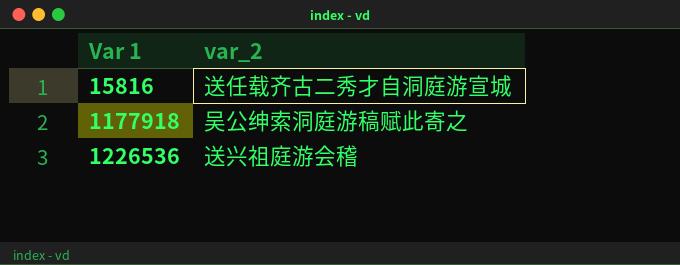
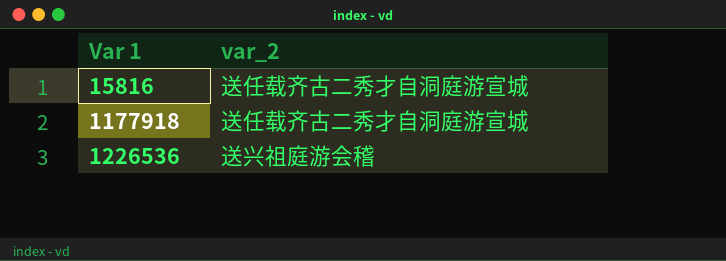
1177918 | var_2: 吴公绅索洞庭游稿赋此寄之 -> 送任载齐古二秀才自洞庭游宣城

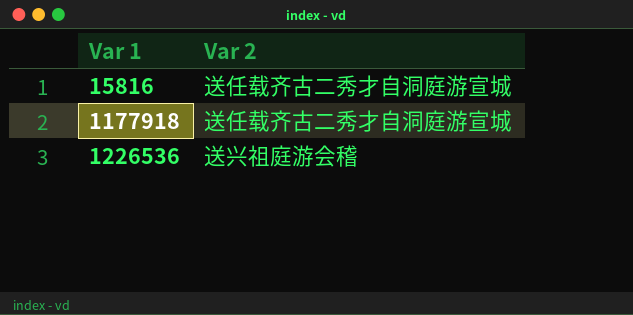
column name: var_2 -> Var 2

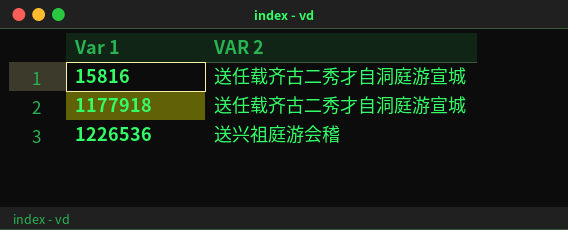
column name: Var 2 -> VAR 2

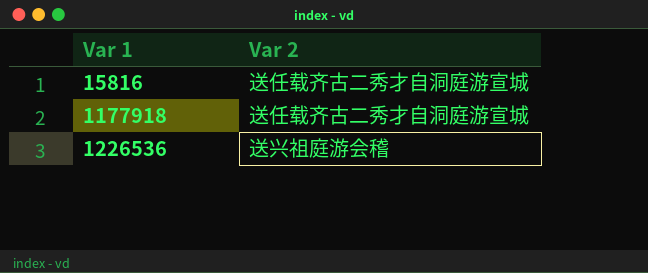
column name: VAR 2 -> Var 2

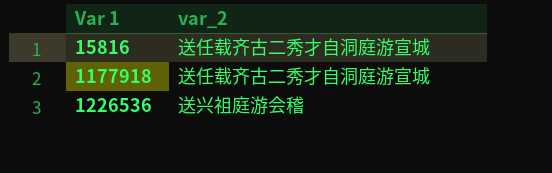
column name: Var 2 -> var_2

